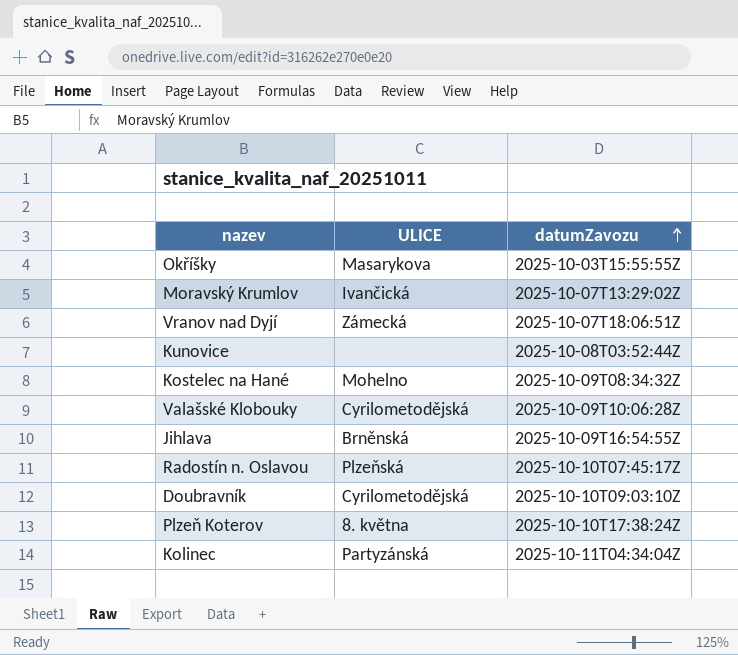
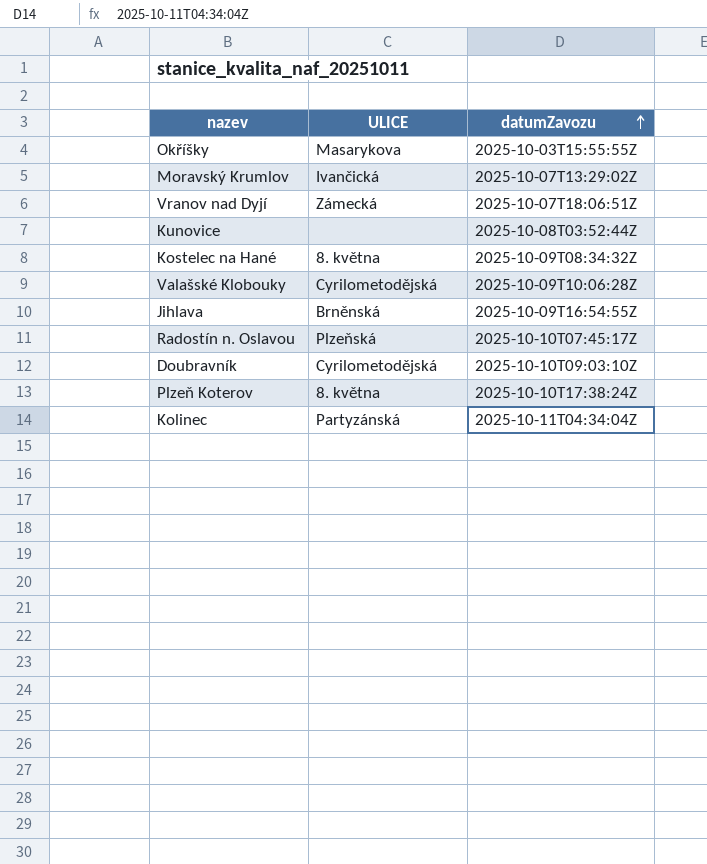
Kostelec na Hané | ULICE: Mohelno -> 8. května

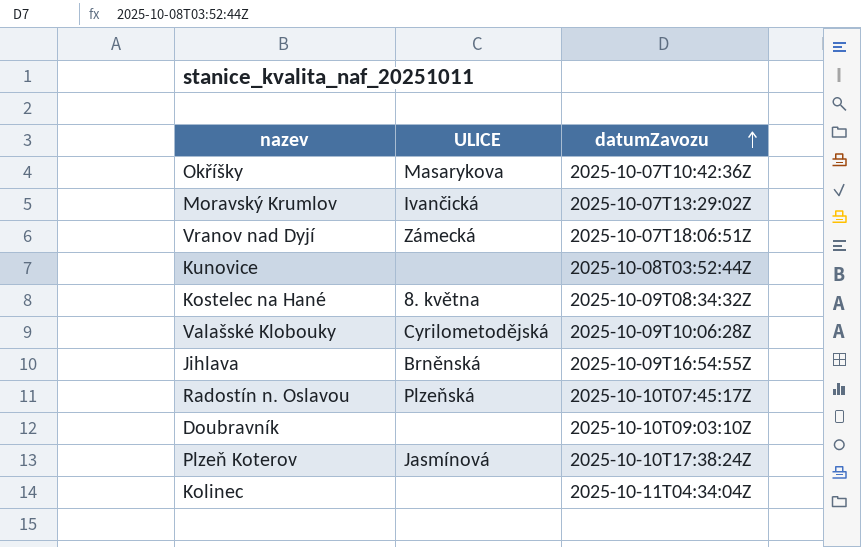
Okříšky | datumZavozu: 2025-10-03T15:55:55Z -> 2025-10-07T10:42:36Z
Doubravník | ULICE: Cyrilometodějská -> none
Plzeň Koterov | ULICE: 8. května -> Jasmínová
Kolinec | ULICE: Partyzánská -> none

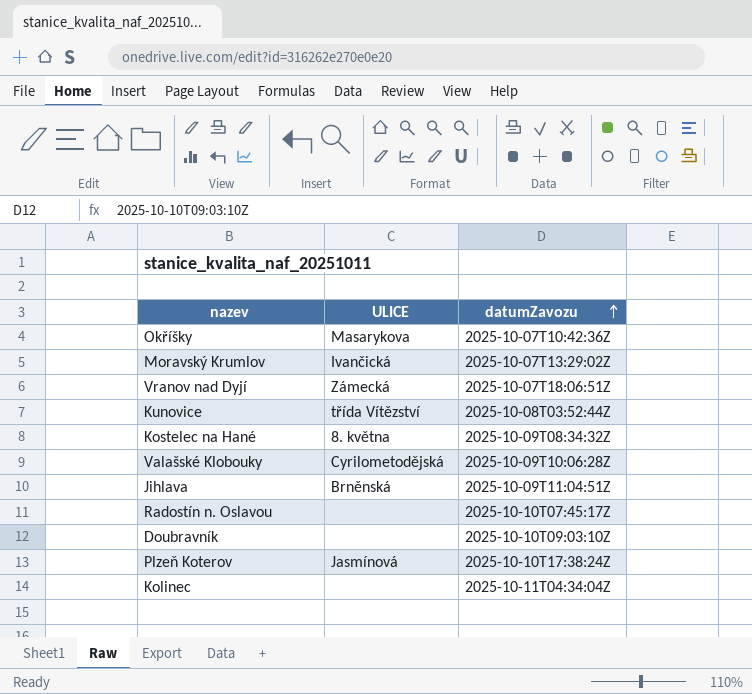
Kunovice | ULICE: none -> třída Vítězství
Jihlava | datumZavozu: 2025-10-09T16:54:55Z -> 2025-10-09T11:04:51Z
Radostín n. Oslavou | ULICE: Plzeňská -> none

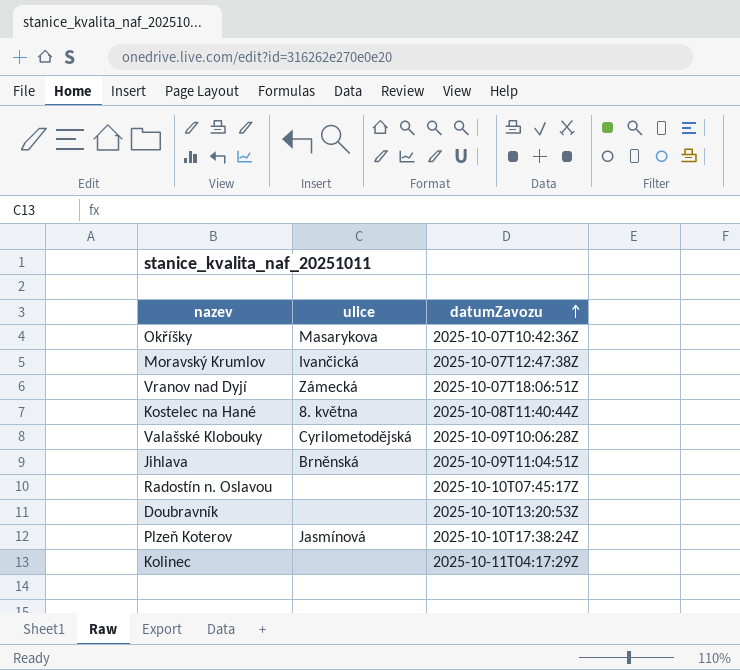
column name: ULICE -> ulice
row Kunovice: třída Vítězství | 2025-10-08T03:52:44Z -> none
Moravský Krumlov | datumZavozu: 2025-10-07T13:29:02Z -> 2025-10-07T12:47:38Z
Kostelec na Hané | datumZavozu: 2025-10-09T08:34:32Z -> 2025-10-08T11:40:44Z
Doubravník | datumZavozu: 2025-10-10T09:03:10Z -> 2025-10-10T13:20:53Z
Kolinec | datumZavozu: 2025-10-11T04:34:04Z -> 2025-10-11T04:17:29Z

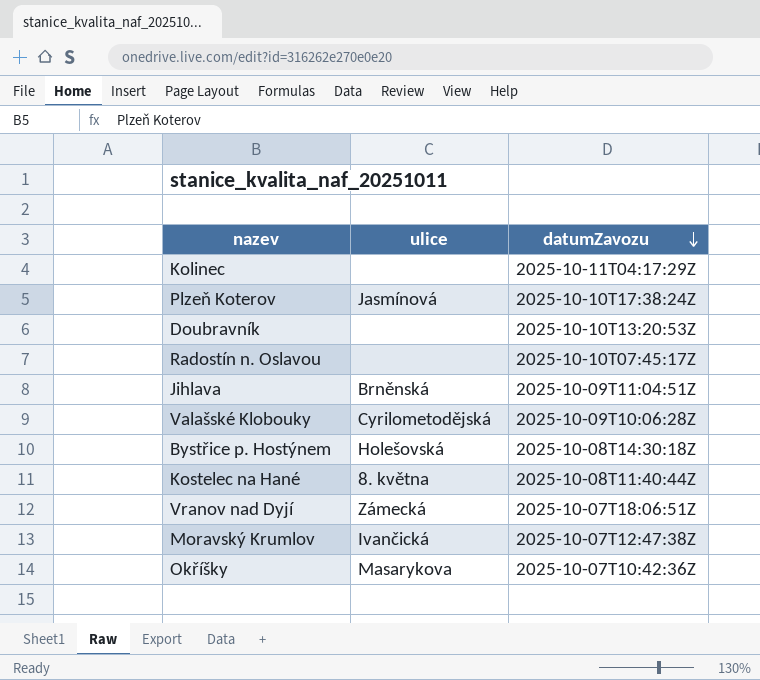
row order: datumZavozu ascending -> datumZavozu descending
row Bystřice p. Hostýnem: none -> Holešovská | 2025-10-08T14:30:18Z

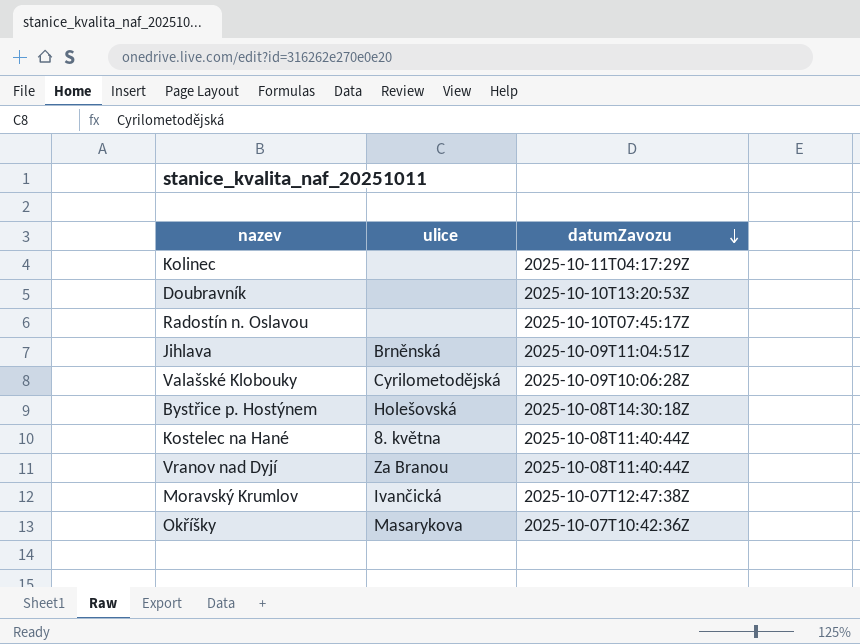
row Plzeň Koterov: Jasmínová | 2025-10-10T17:38:24Z -> none
Vranov nad Dyjí | ulice: Zámecká -> Za Branou
Vranov nad Dyjí | datumZavozu: 2025-10-07T18:06:51Z -> 2025-10-08T11:40:44Z

